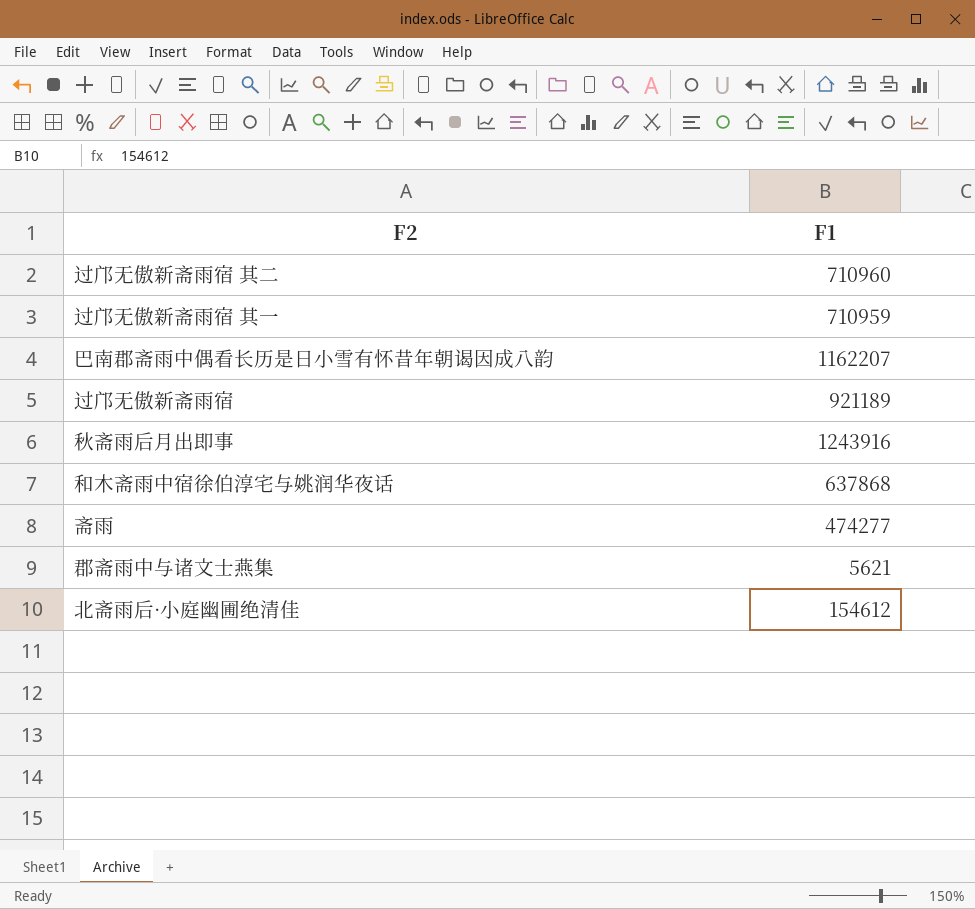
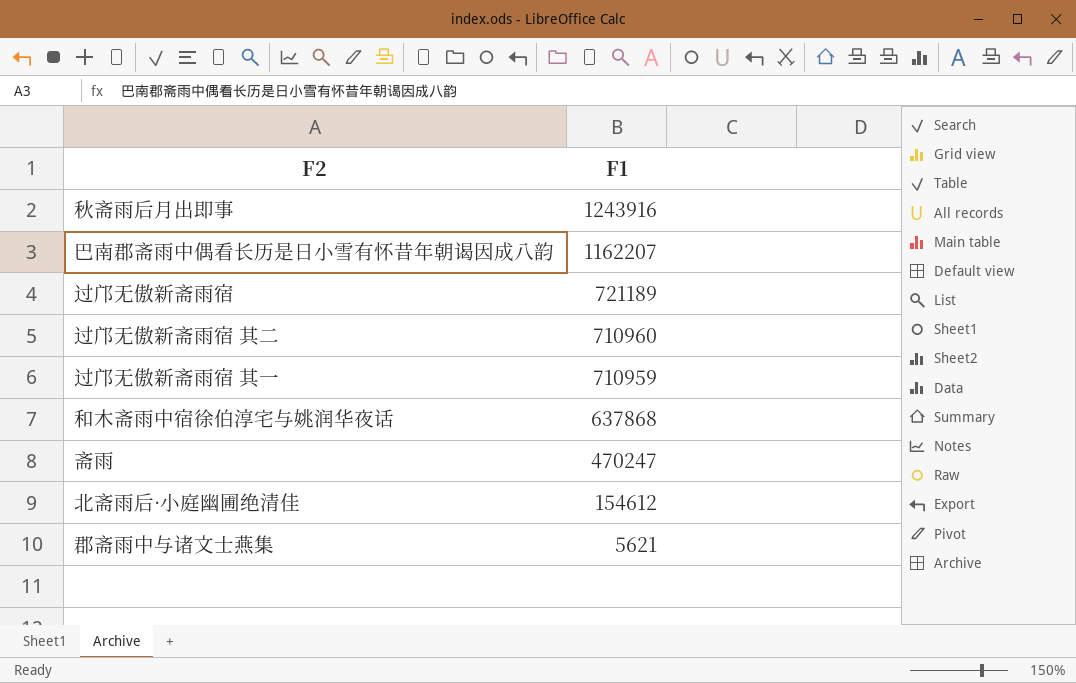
row order: none -> F1 descending
过邝无傲新斋雨宿 | F1: 921189 -> 721189
斋雨 | F1: 474277 -> 470247

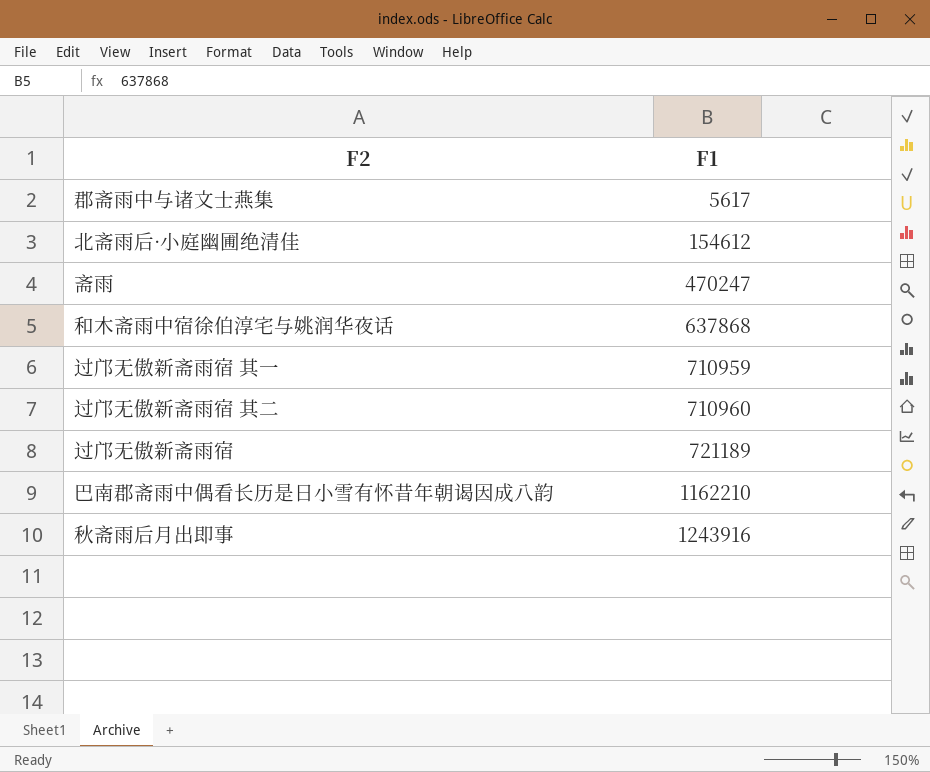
row order: F1 descending -> F1 ascending
郡斋雨中与诸文士燕集 | F1: 5621 -> 5617
巴南郡斋雨中偶看长历是日小雪有怀昔年朝谒因成八韵 | F1: 1162207 -> 1162210

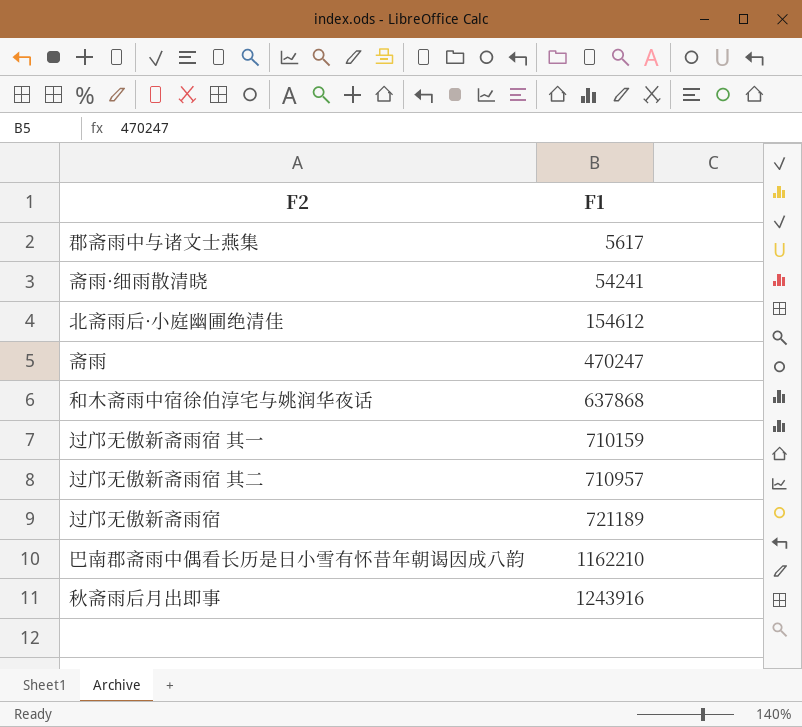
row 斋雨·细雨散清晓: none -> 54241
过邝无傲新斋雨宿 其一 | F1: 710959 -> 710159
过邝无傲新斋雨宿 其二 | F1: 710960 -> 710957

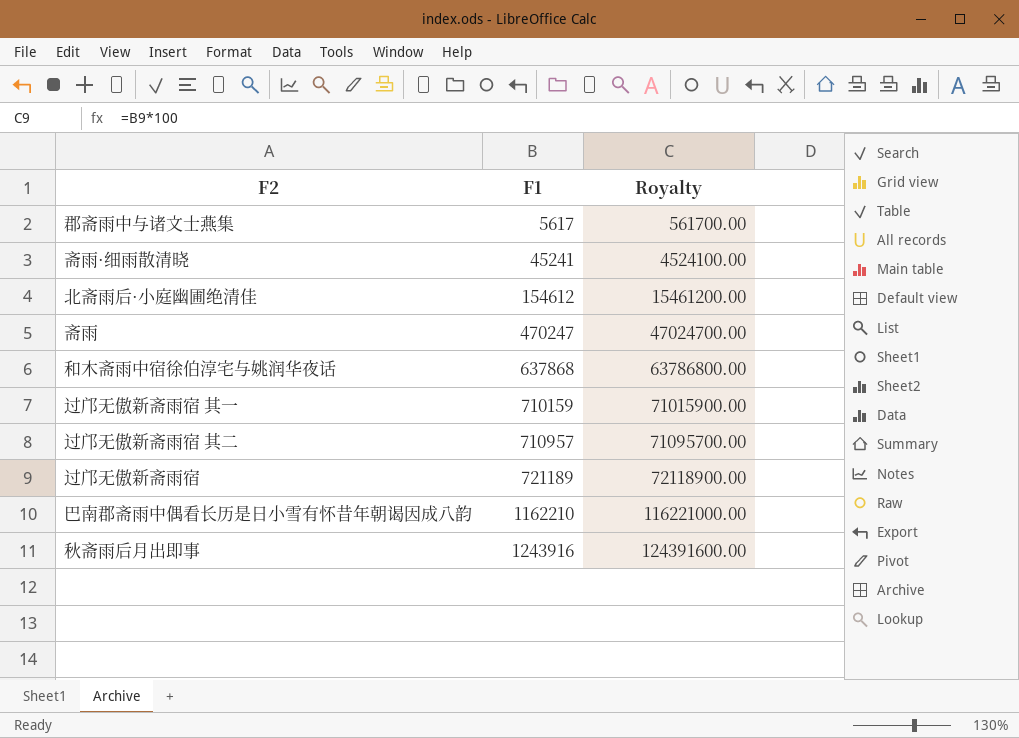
column Royalty | formula: none -> [F1] * 100
斋雨·细雨散清晓 | F1: 54241 -> 45241

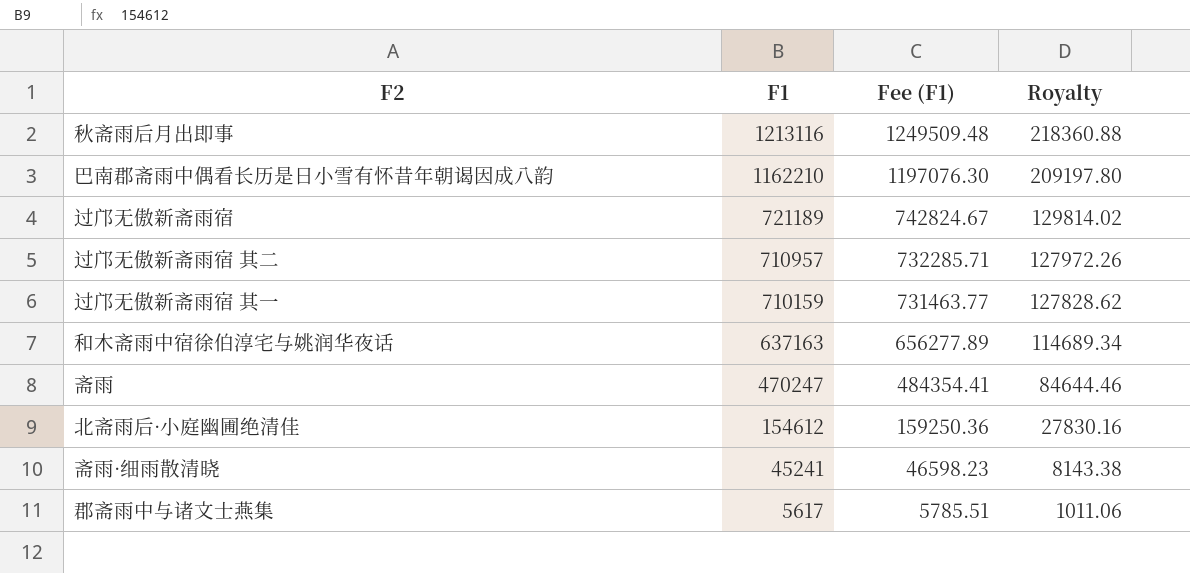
row order: F1 ascending -> F1 descending
column Fee (F1) | formula: none -> [F1] * 1.03
column Royalty | formula: [F1] * 100 -> [F1] * 0.18
秋斋雨后月出即事 | F1: 1243916 -> 1213116
和木斋雨中宿徐伯淳宅与姚润华夜话 | F1: 637868 -> 637163

